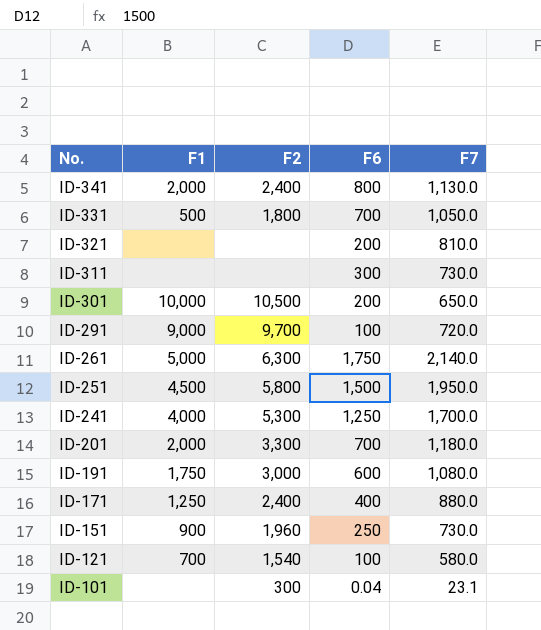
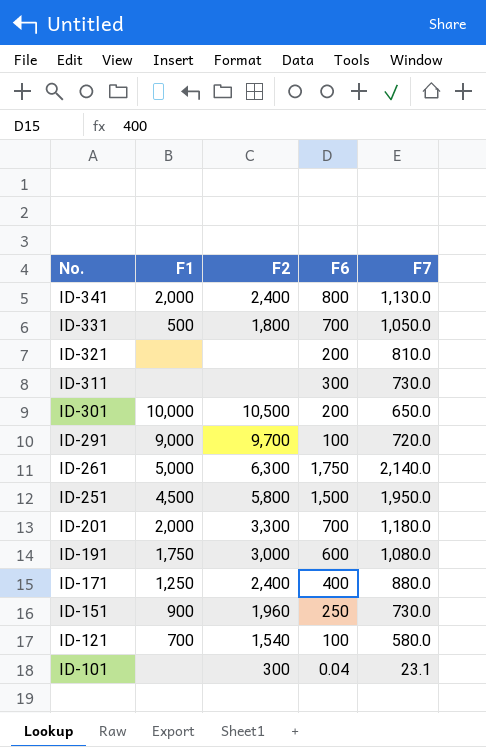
row ID-241: 4,000 | 5,300 | 1,250 | 1,700.0 -> none

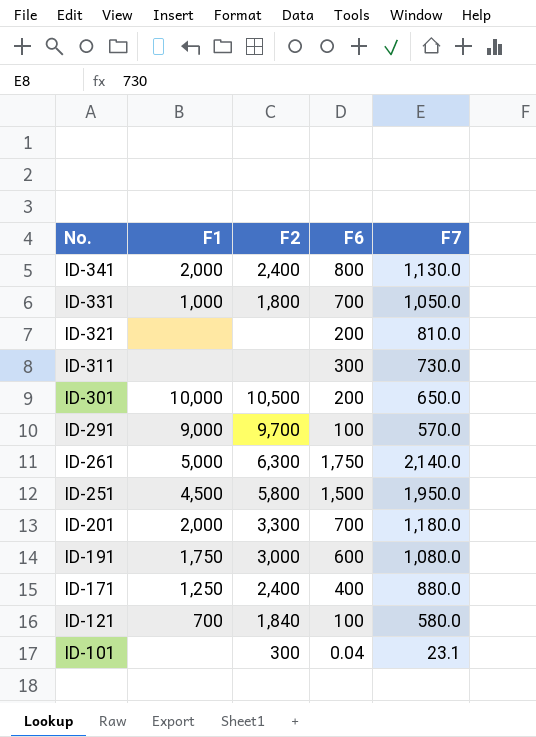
row ID-151: 900 | 1,960 | 250 | 730.0 -> none
ID-331 | F1: 500 -> 1,000
ID-291 | F7: 720.0 -> 570.0
ID-121 | F2: 1,540 -> 1,840

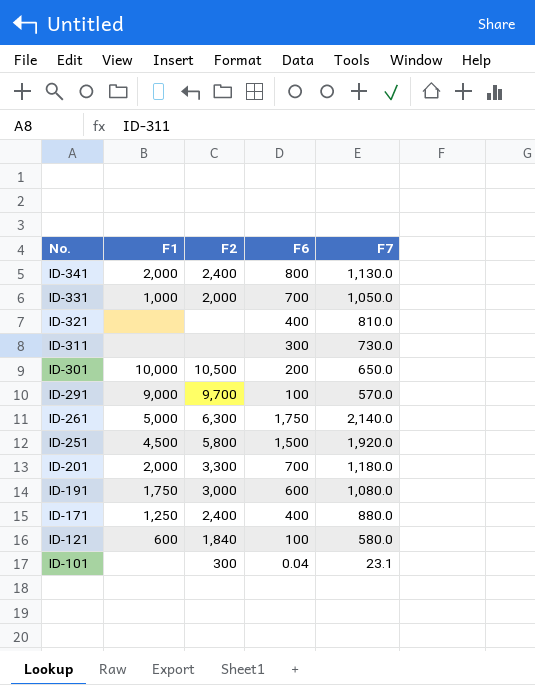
ID-331 | F2: 1,800 -> 2,000
ID-321 | F6: 200 -> 400
ID-251 | F7: 1,950.0 -> 1,920.0
ID-121 | F1: 700 -> 600

